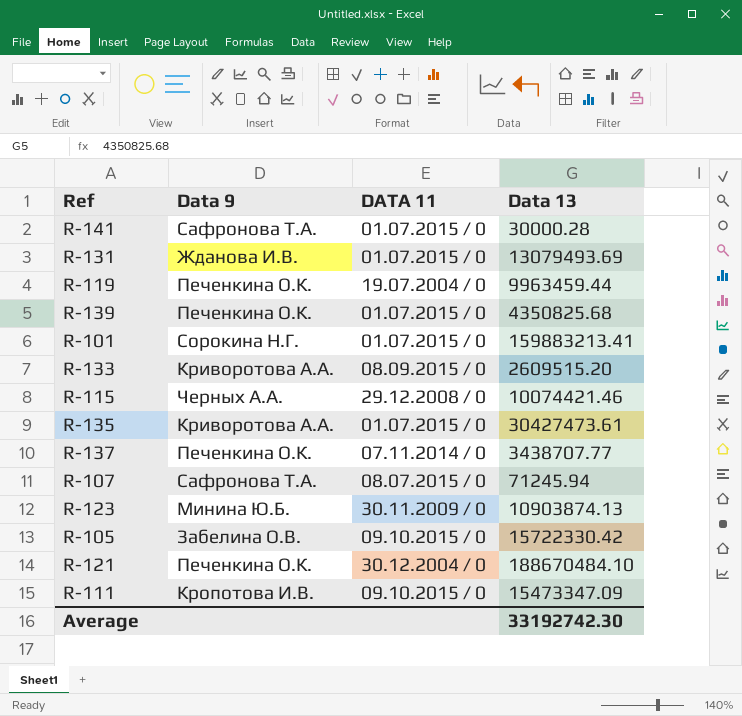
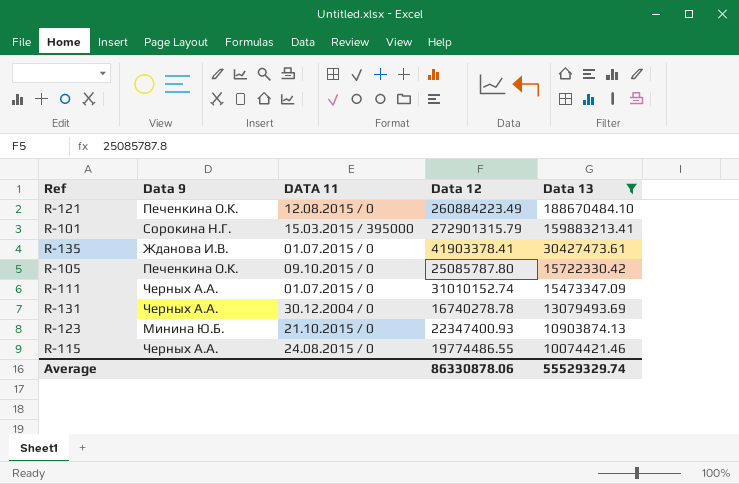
filter: none -> Data 13 >= 10074421.46
row order: none -> Data 13 descending
column Data 12 | position: none -> 4
R-121 | DATA 11: 30.12.2004 / 0 -> 12.08.2015 / 0
R-101 | DATA 11: 01.07.2015 / 0 -> 15.03.2015 / 395000
R-135 | Data 9: Криворотова А.А. -> Жданова И.В.
R-105 | Data 9: Забелина О.В. -> Печенкина О.К.
R-111 | Data 9: Кропотова И.В. -> Черных А.А.
R-111 | DATA 11: 09.10.2015 / 0 -> 01.07.2015 / 0
R-131 | Data 9: Жданова И.В. -> Черных А.А.
R-131 | DATA 11: 01.07.2015 / 0 -> 30.12.2004 / 0
R-123 | DATA 11: 30.11.2009 / 0 -> 21.10.2015 / 0
R-115 | DATA 11: 29.12.2008 / 0 -> 24.08.2015 / 0
Average | Data 13: 33192742.30 -> 55529329.74

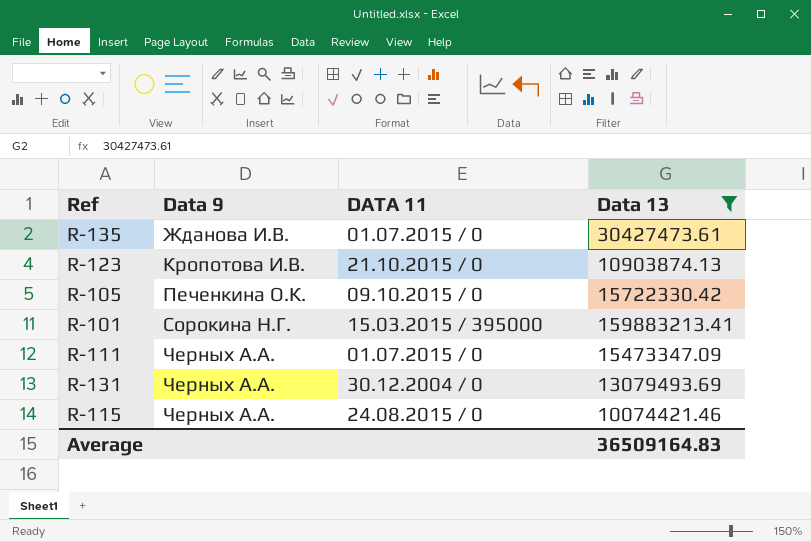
row order: Data 13 descending -> Data 9 ascending
column Data 12 | position: 4 -> none
row R-121: Печенкина О.К. | 12.08.2015 / 0 | 260884223.49 | 188670484.10 -> none
R-123 | Data 9: Минина Ю.Б. -> Кропотова И.В.
Average | Data 13: 55529329.74 -> 36509164.83

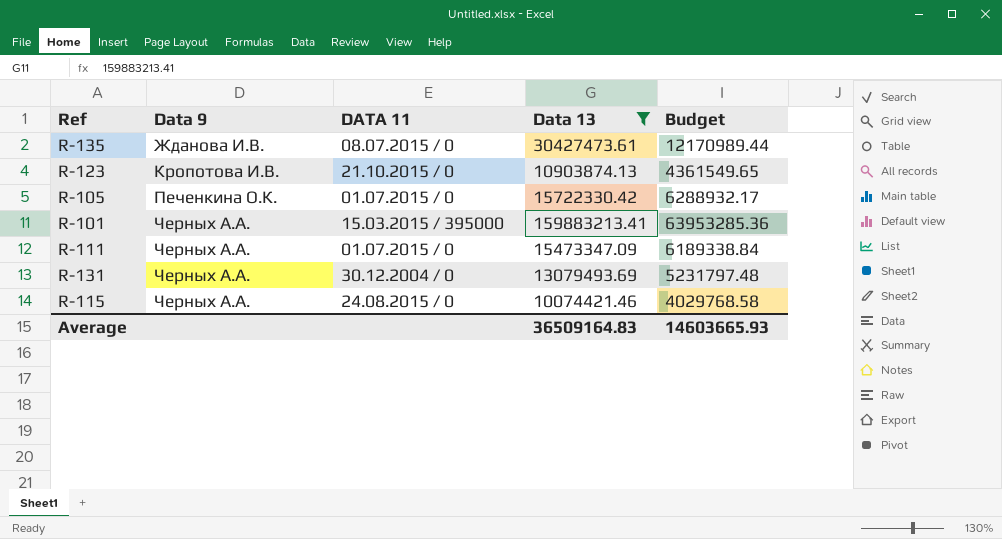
column Budget | formula: none -> [Data 13] * 0.4
R-135 | DATA 11: 01.07.2015 / 0 -> 08.07.2015 / 0
R-105 | DATA 11: 09.10.2015 / 0 -> 01.07.2015 / 0
R-101 | Data 9: Сорокина Н.Г. -> Черных А.А.

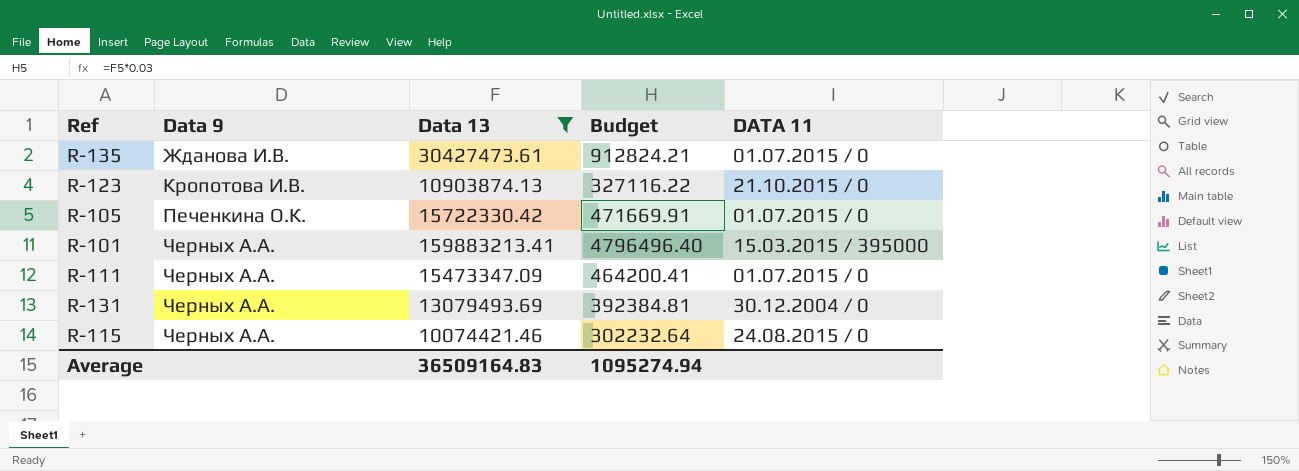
column Budget | formula: [Data 13] * 0.4 -> [Data 13] * 0.03
column DATA 11 | position: 3 -> 5
R-135 | DATA 11: 08.07.2015 / 0 -> 01.07.2015 / 0
Average | Budget: 14603665.93 -> 1095274.94

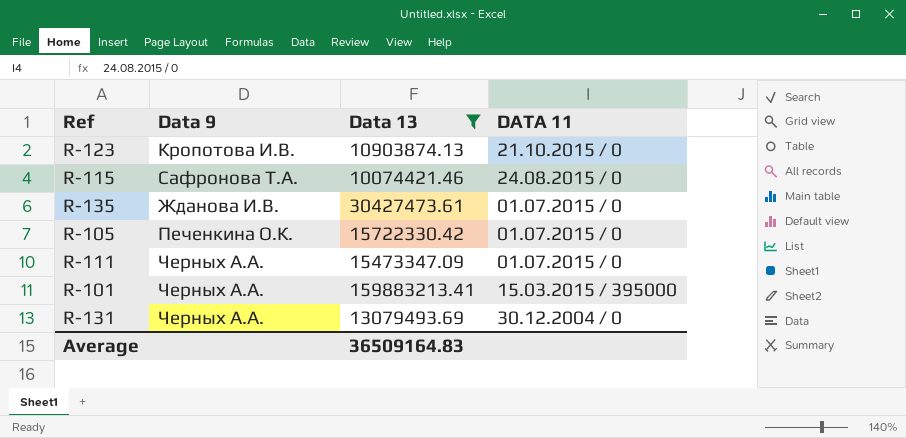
row order: Data 9 ascending -> DATA 11 descending
column Budget | formula: [Data 13] * 0.03 -> none
R-115 | Data 9: Черных А.А. -> Сафронова Т.А.

